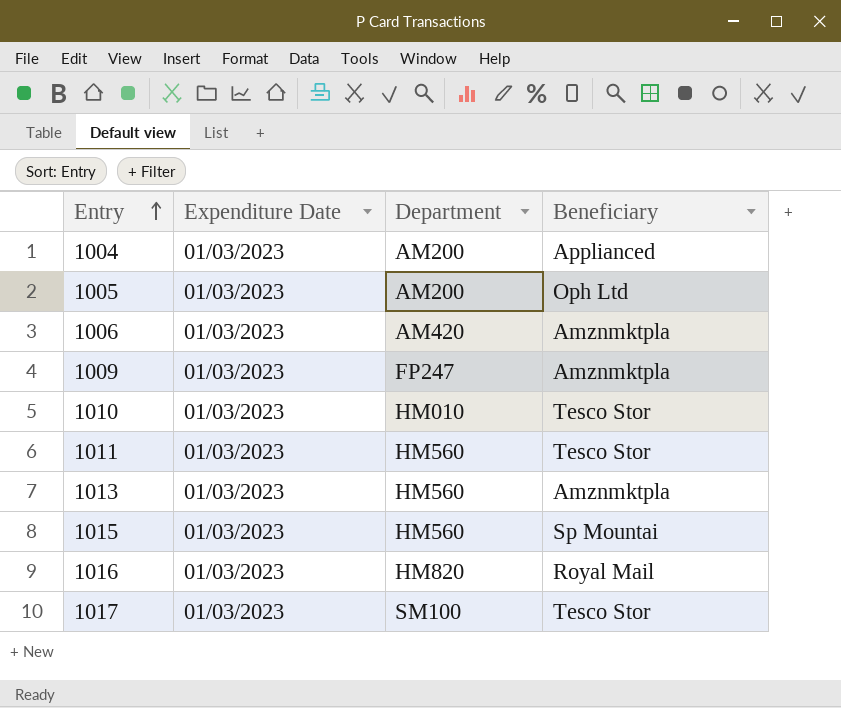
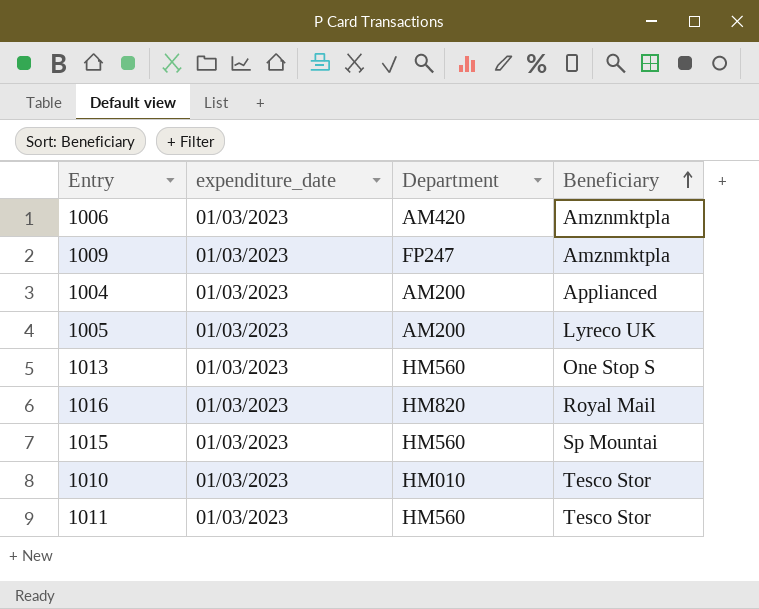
row order: Entry ascending -> Beneficiary ascending
column name: Expenditure Date -> expenditure_date
row 1017: 01/03/2023 | SM100 | Tesco Stor -> none
1005 | Beneficiary: Oph Ltd -> Lyreco UK
1013 | Beneficiary: Amznmktpla -> One Stop S

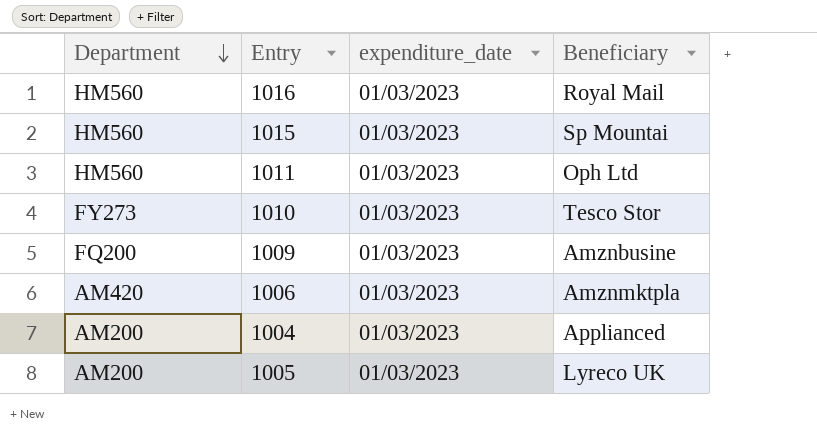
row order: Beneficiary ascending -> Department descending
column Department | position: 3 -> 1
row 1013: 01/03/2023 | HM560 | One Stop S -> none
1016 | Department: HM820 -> HM560
1011 | Beneficiary: Tesco Stor -> Oph Ltd
1010 | Department: HM010 -> FY273
1009 | Department: FP247 -> FQ200
1009 | Beneficiary: Amznmktpla -> Amznbusine

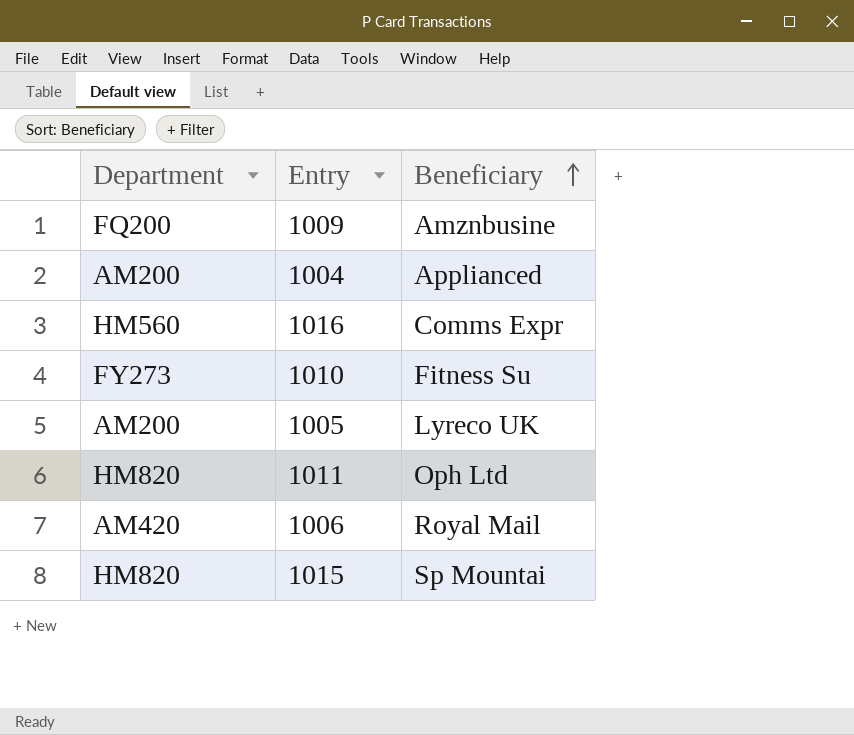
row order: Department descending -> Beneficiary ascending
column expenditure_date | position: 3 -> none
1016 | Beneficiary: Royal Mail -> Comms Expr
1010 | Beneficiary: Tesco Stor -> Fitness Su
1011 | Department: HM560 -> HM820
1006 | Beneficiary: Amznmktpla -> Royal Mail
1015 | Department: HM560 -> HM820

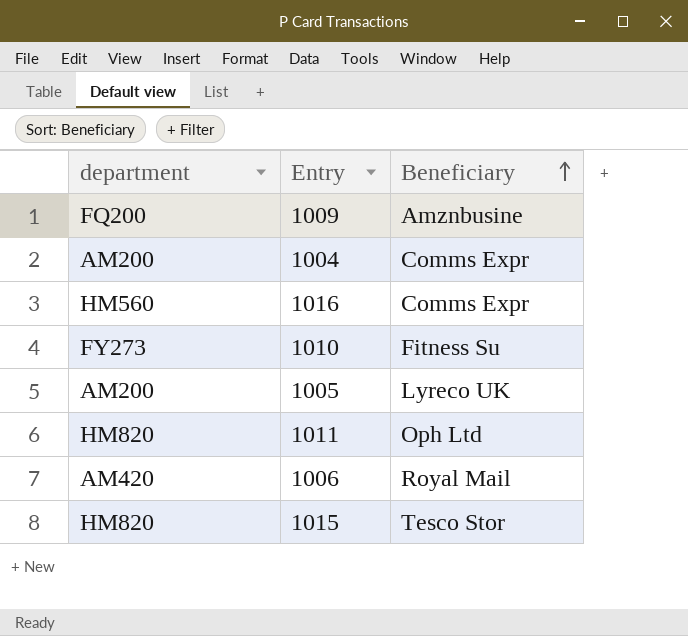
column name: Department -> department
1004 | Beneficiary: Applianced -> Comms Expr
1015 | Beneficiary: Sp Mountai -> Tesco Stor

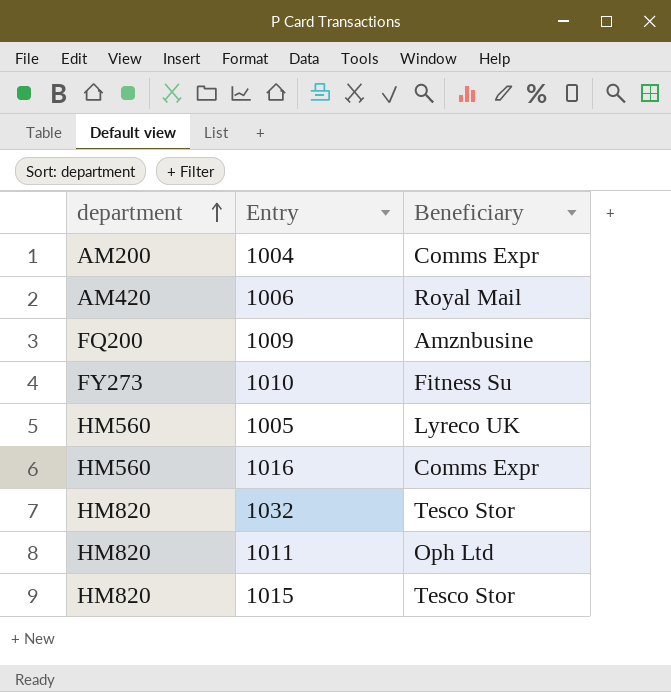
row order: Beneficiary ascending -> department ascending
1005 | department: AM200 -> HM560
row 1032: none -> HM820 | Tesco Stor

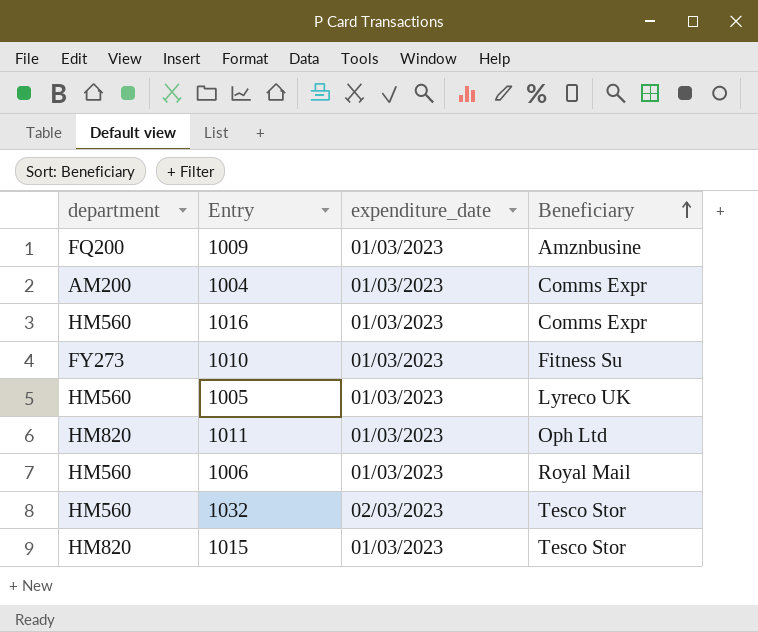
row order: department ascending -> Beneficiary ascending
column expenditure_date | position: none -> 3
1006 | department: AM420 -> HM560
1032 | department: HM820 -> HM560

